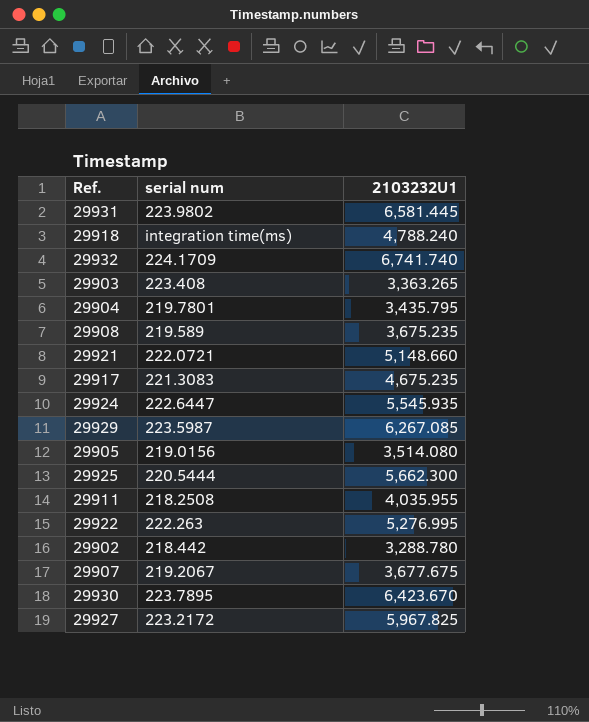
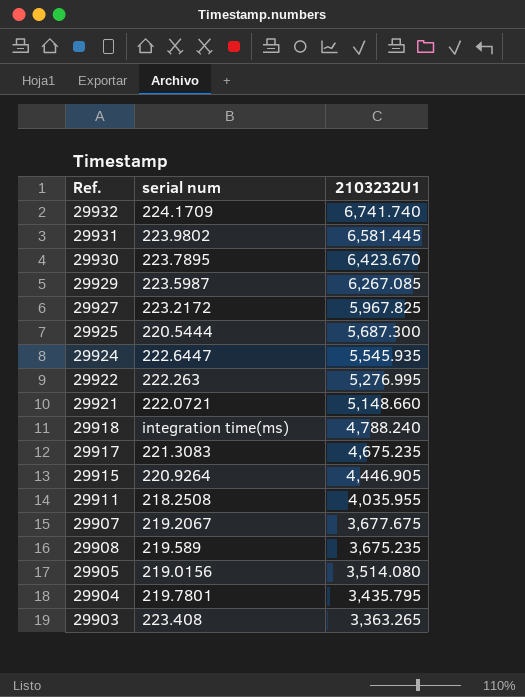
row order: none -> 2103232U1 descending
row 29902: 218.442 | 3,288.780 -> none
29925 | 2103232U1: 5,662.300 -> 5,687.300
row 29915: none -> 220.9264 | 4,446.905

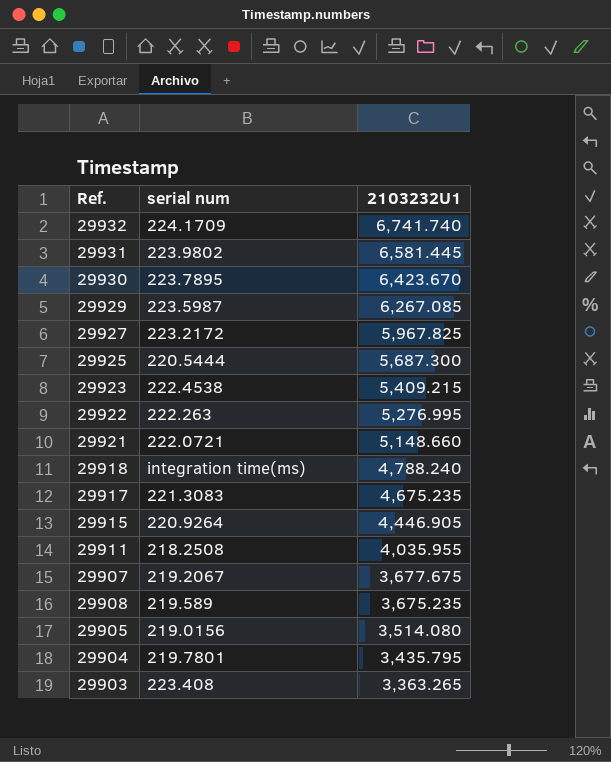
row 29924: 222.6447 | 5,545.935 -> none
row 29923: none -> 222.4538 | 5,409.215

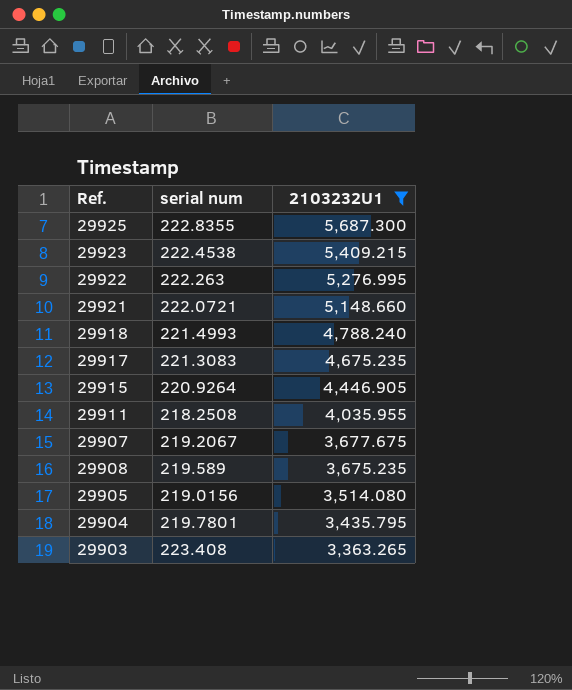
filter: none -> 2103232U1 <= 5,687.300
29925 | serial num: 220.5444 -> 222.8355
29918 | serial num: integration time(ms) -> 221.4993

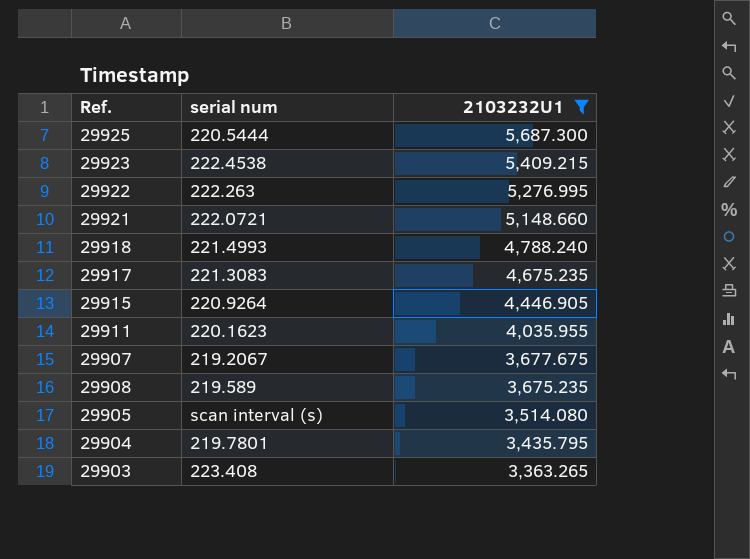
29925 | serial num: 222.8355 -> 220.5444
29911 | serial num: 218.2508 -> 220.1623
29905 | serial num: 219.0156 -> scan interval (s)

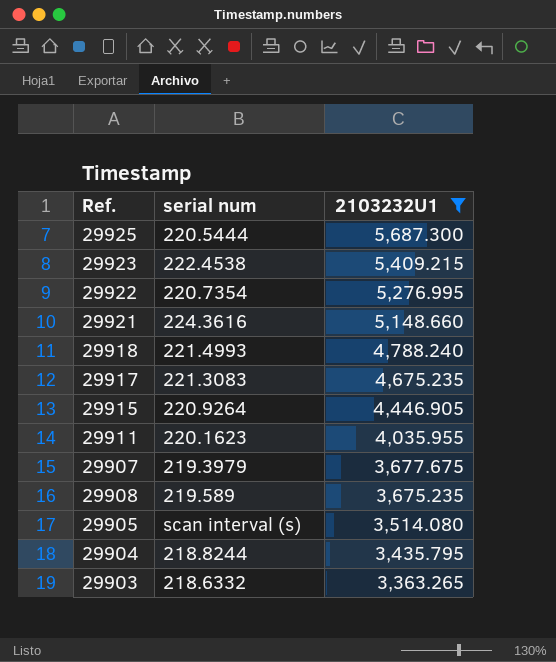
29922 | serial num: 222.263 -> 220.7354
29921 | serial num: 222.0721 -> 224.3616
29907 | serial num: 219.2067 -> 219.3979
29904 | serial num: 219.7801 -> 218.8244
29903 | serial num: 223.408 -> 218.6332

